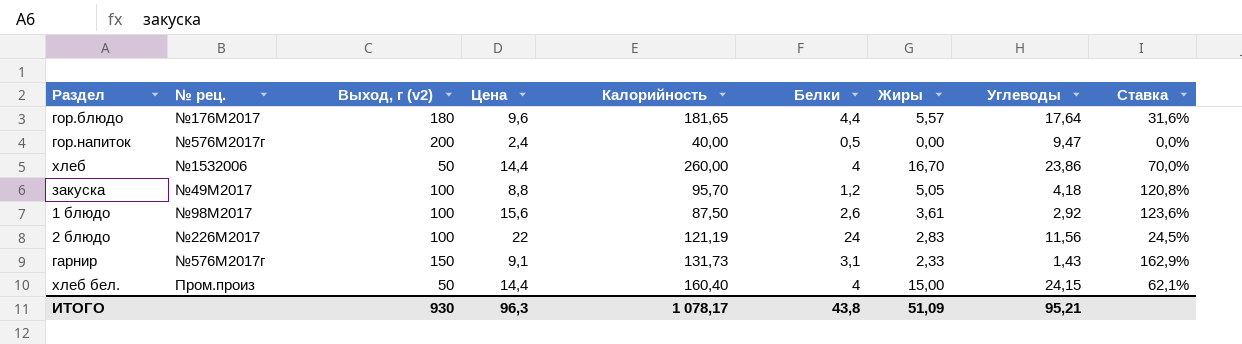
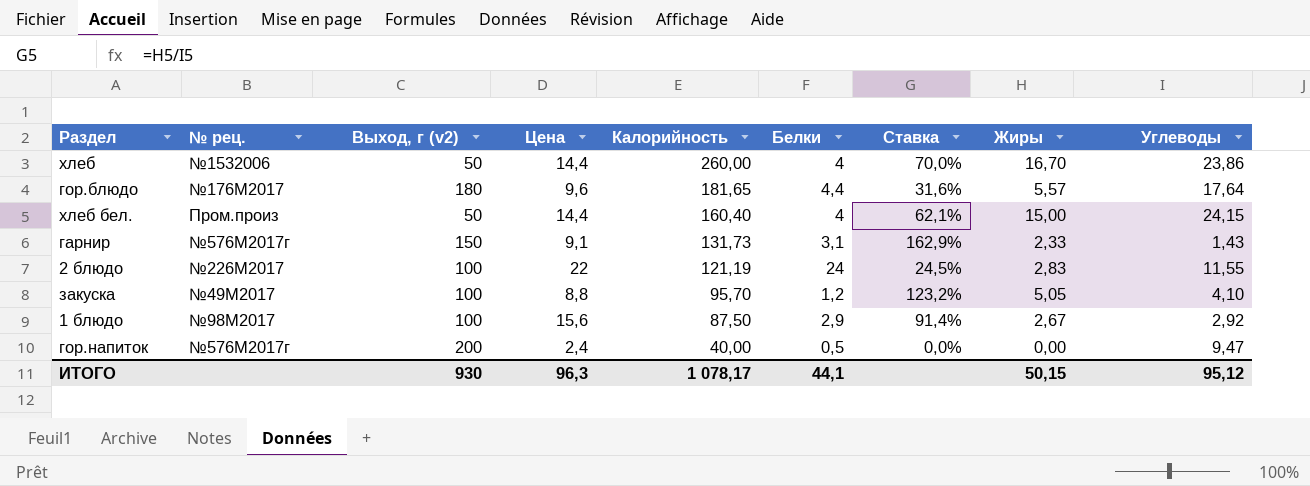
row order: none -> Калорийность descending
column Ставка | position: 9 -> 7
2 блюдо | Углеводы: 11,56 -> 11,55
закуска | Ставка: 120,8% -> 123,2%
закуска | Углеводы: 4,18 -> 4,10
1 блюдо | Белки: 2,6 -> 2,9
1 блюдо | Ставка: 123,6% -> 91,4%
1 блюдо | Жиры: 3,61 -> 2,67
ИТОГО | Белки: 43,8 -> 44,1
ИТОГО | Жиры: 51,09 -> 50,15
ИТОГО | Углеводы: 95,21 -> 95,12

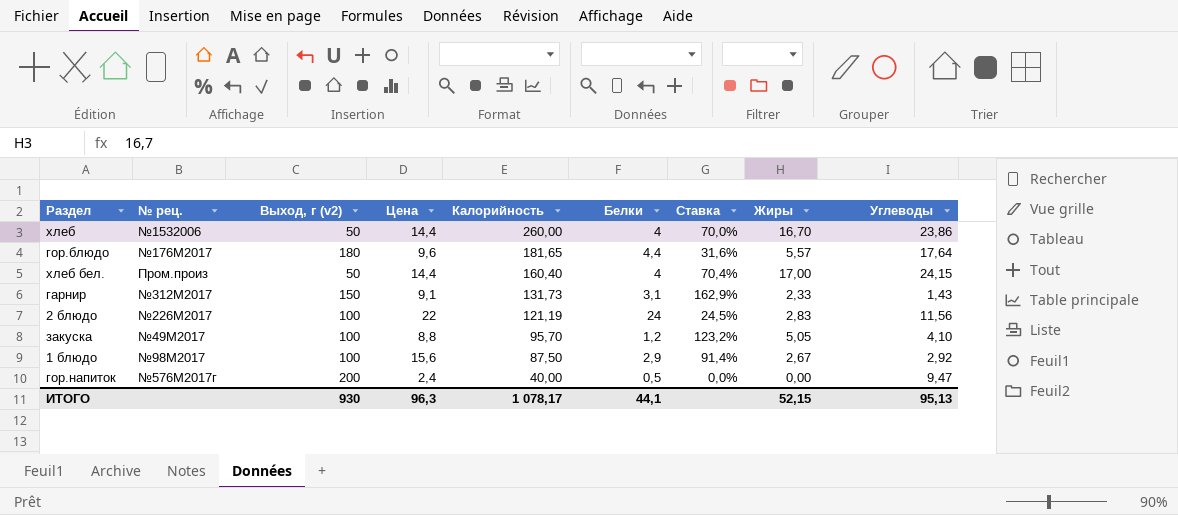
хлеб бел. | Ставка: 62,1% -> 70,4%
хлеб бел. | Жиры: 15,00 -> 17,00
гарнир | № рец.: №576М2017г -> №312М2017
2 блюдо | Углеводы: 11,55 -> 11,56
ИТОГО | Жиры: 50,15 -> 52,15
ИТОГО | Углеводы: 95,12 -> 95,13

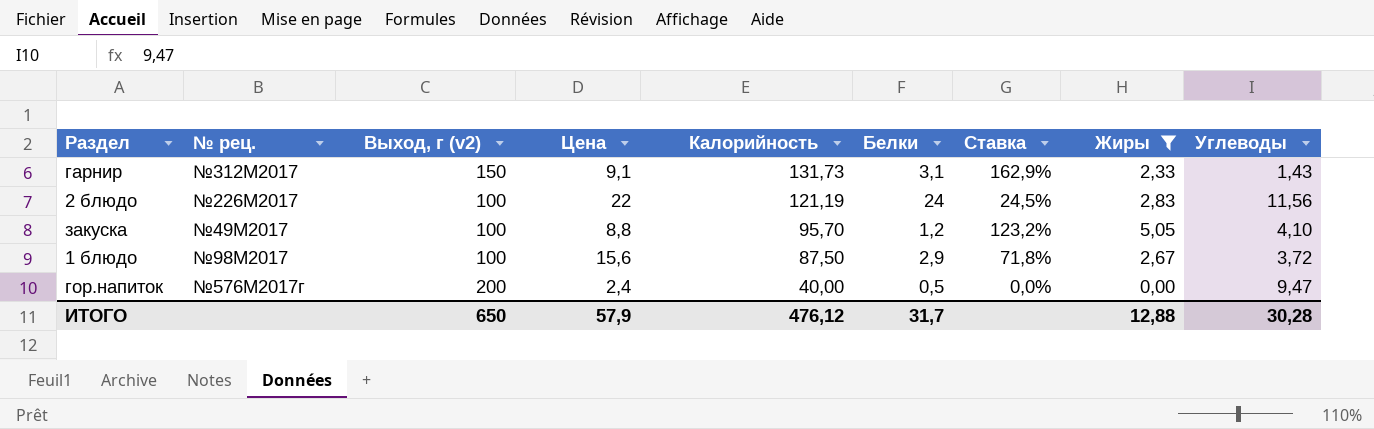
filter: none -> Жиры <= 5,05
1 блюдо | Ставка: 91,4% -> 71,8%
1 блюдо | Углеводы: 2,92 -> 3,72
ИТОГО | Выход, г (v2): 930 -> 650
ИТОГО | Цена: 96,3 -> 57,9
ИТОГО | Калорийность: 1 078,17 -> 476,12
ИТОГО | Белки: 44,1 -> 31,7
ИТОГО | Жиры: 52,15 -> 12,88
ИТОГО | Углеводы: 95,13 -> 30,28

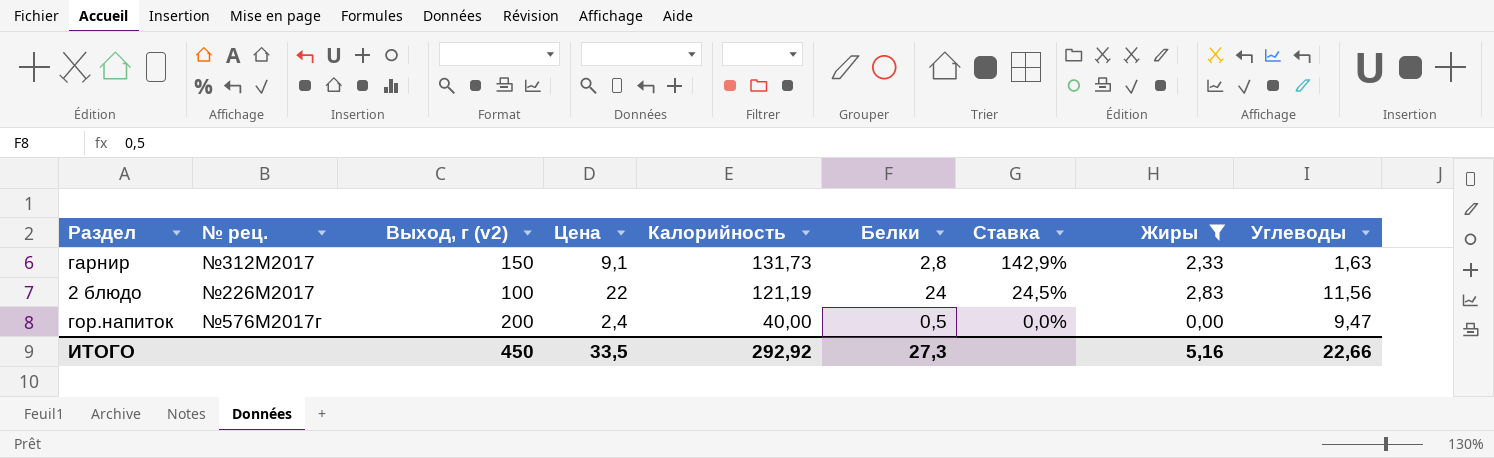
row закуска: №49М2017 | 100 | 8,8 | 95,70 | 1,2 | 123,2% | 5,05 | 4,10 -> none
row 1 блюдо: №98М2017 | 100 | 15,6 | 87,50 | 2,9 | 71,8% | 2,67 | 3,72 -> none
гарнир | Белки: 3,1 -> 2,8
гарнир | Ставка: 162,9% -> 142,9%
гарнир | Углеводы: 1,43 -> 1,63
ИТОГО | Выход, г (v2): 650 -> 450
ИТОГО | Цена: 57,9 -> 33,5
ИТОГО | Калорийность: 476,12 -> 292,92
ИТОГО | Белки: 31,7 -> 27,3
ИТОГО | Жиры: 12,88 -> 5,16
ИТОГО | Углеводы: 30,28 -> 22,66

